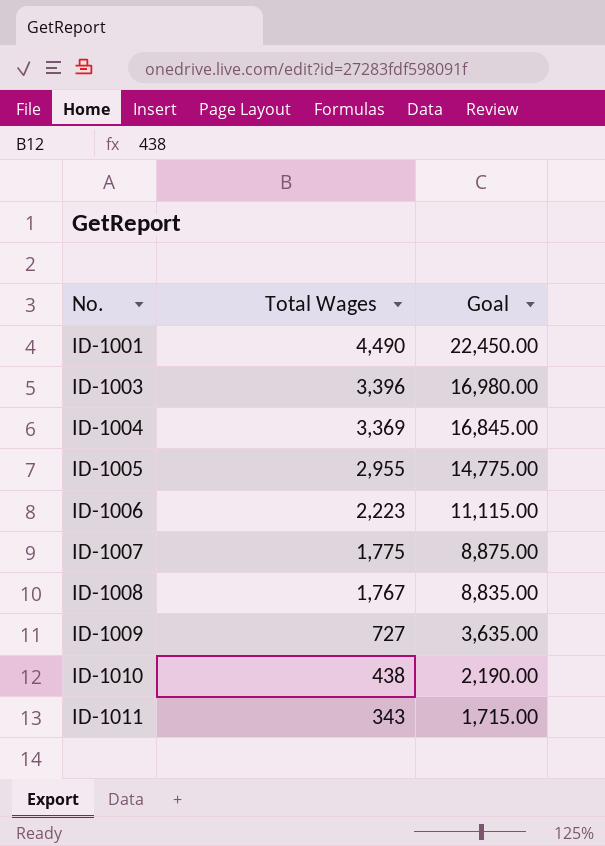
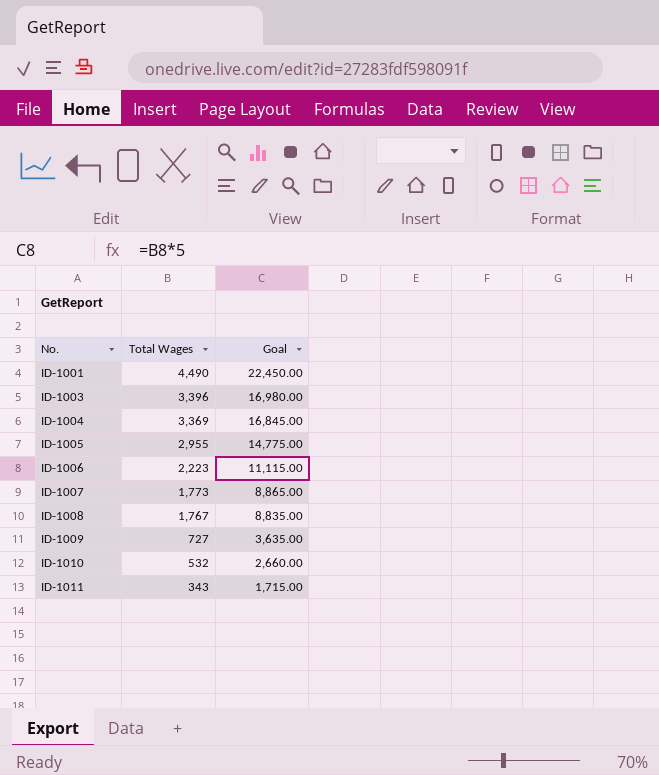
ID-1007 | Total Wages: 1,775 -> 1,773
ID-1007 | Goal: 8,875.00 -> 8,865.00
ID-1010 | Total Wages: 438 -> 532
ID-1010 | Goal: 2,190.00 -> 2,660.00

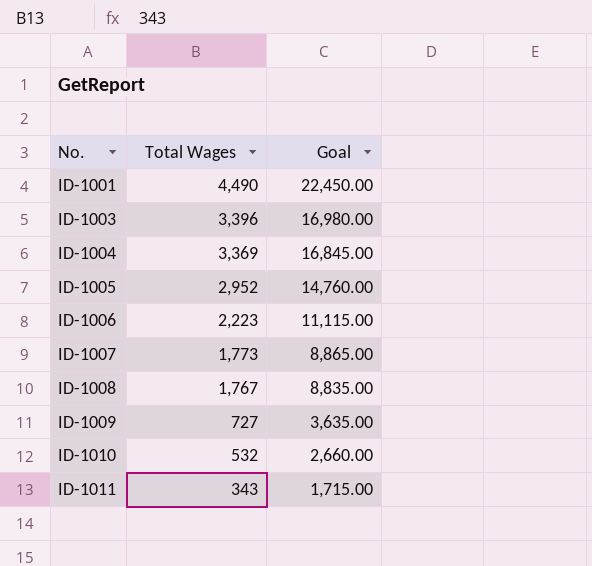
ID-1005 | Total Wages: 2,955 -> 2,952
ID-1005 | Goal: 14,775.00 -> 14,760.00

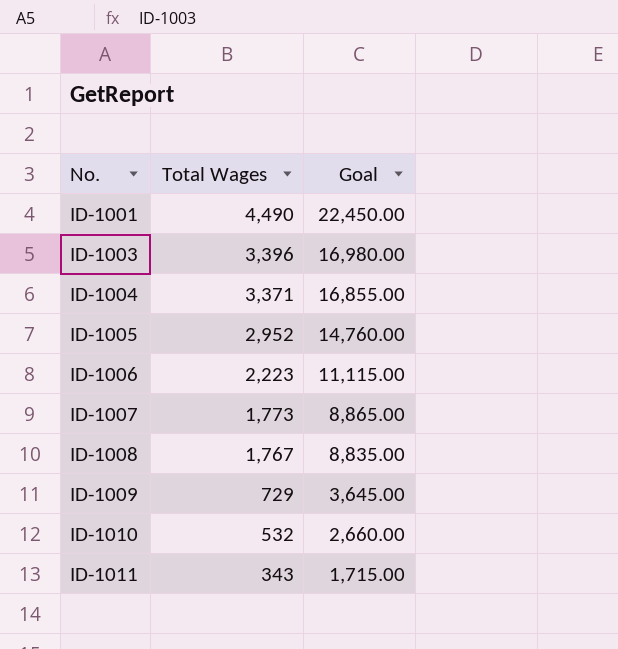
ID-1004 | Total Wages: 3,369 -> 3,371
ID-1004 | Goal: 16,845.00 -> 16,855.00
ID-1009 | Total Wages: 727 -> 729
ID-1009 | Goal: 3,635.00 -> 3,645.00

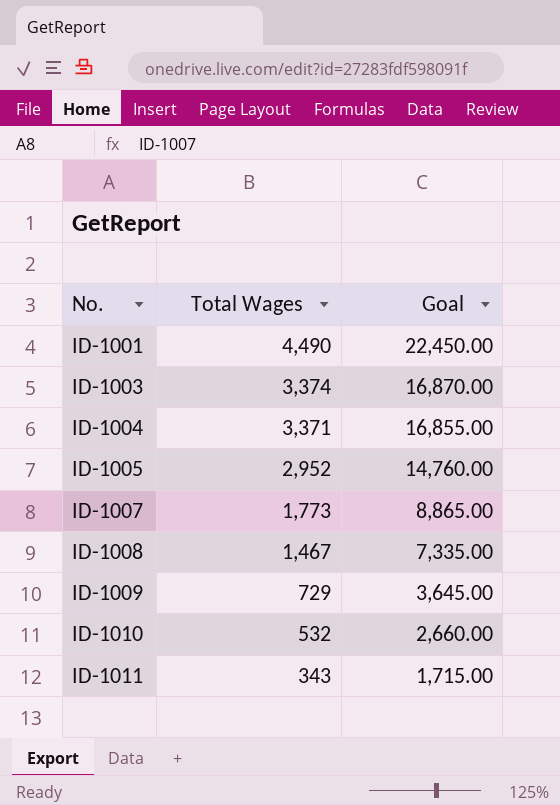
row ID-1006: 2,223 | 11,115.00 -> none
ID-1003 | Total Wages: 3,396 -> 3,374
ID-1003 | Goal: 16,980.00 -> 16,870.00
ID-1008 | Total Wages: 1,767 -> 1,467
ID-1008 | Goal: 8,835.00 -> 7,335.00

